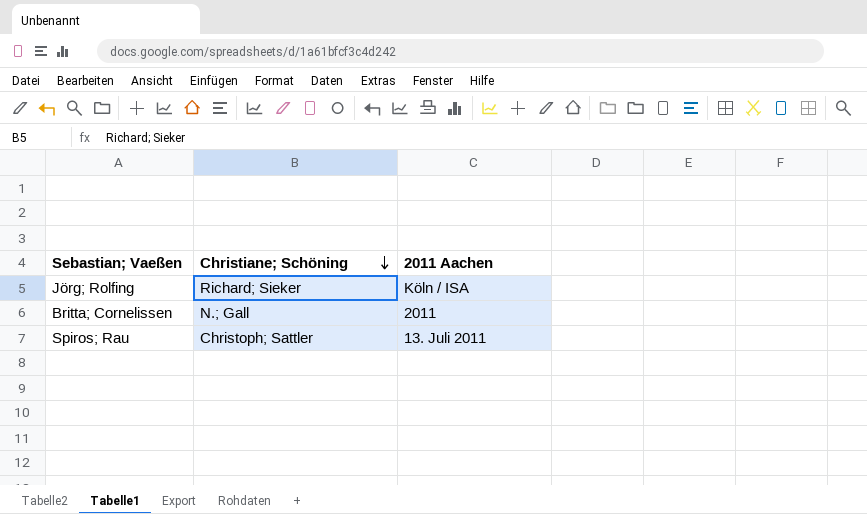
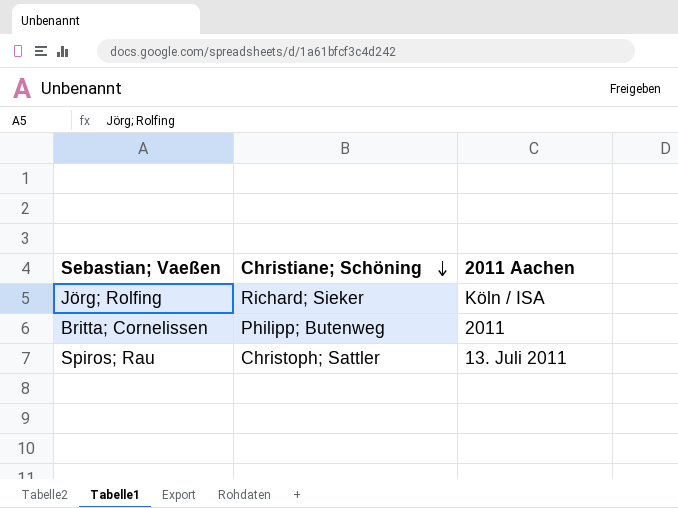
Britta; Cornelissen | Christiane; Schöning: N.; Gall -> Philipp; Butenweg

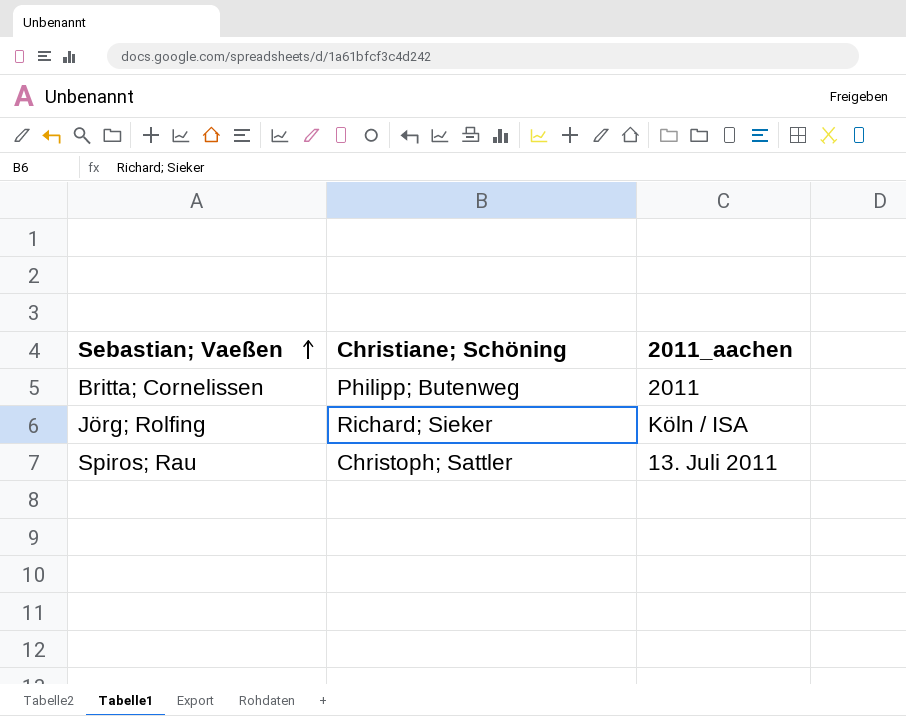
row order: Christiane; Schöning descending -> Sebastian; Vaeßen ascending
column name: 2011 Aachen -> 2011_aachen

